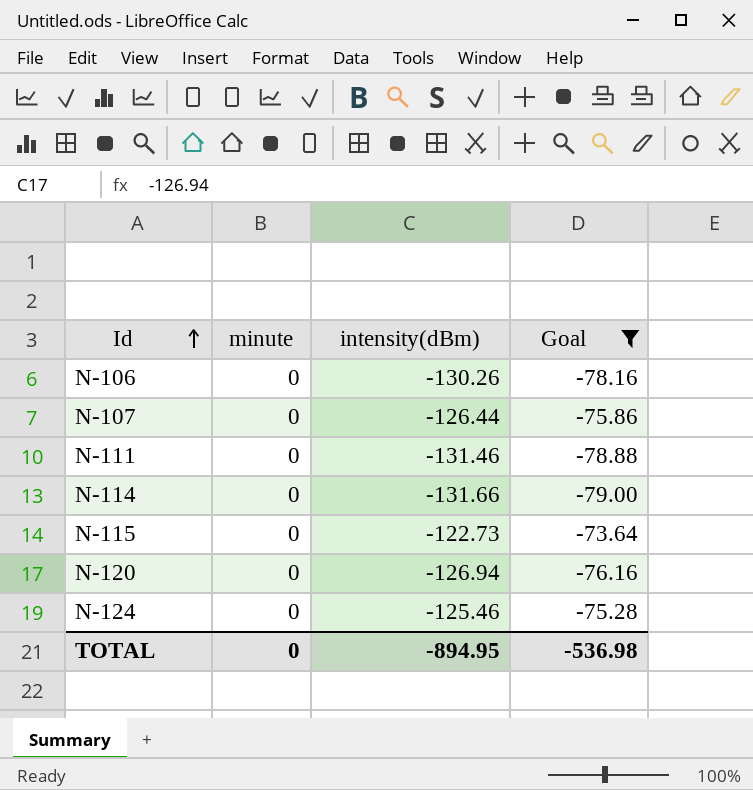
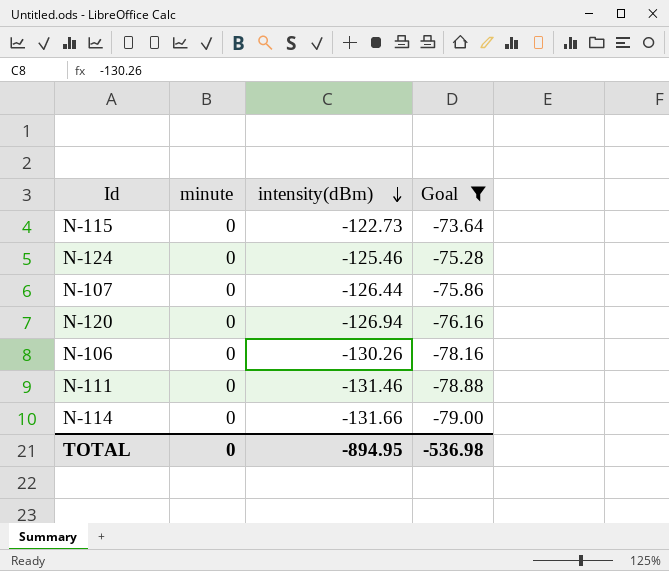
row order: Id ascending -> intensity(dBm) descending

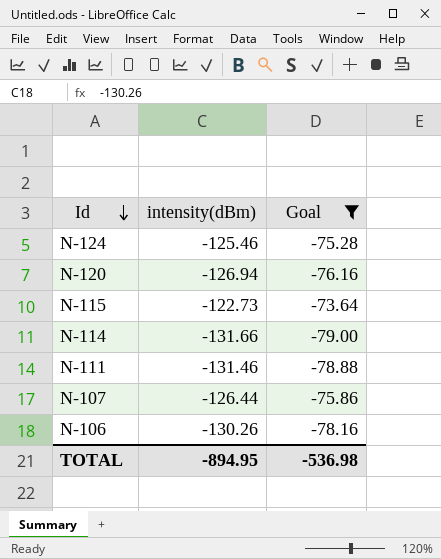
row order: intensity(dBm) descending -> Id descending
column minute | position: 2 -> none

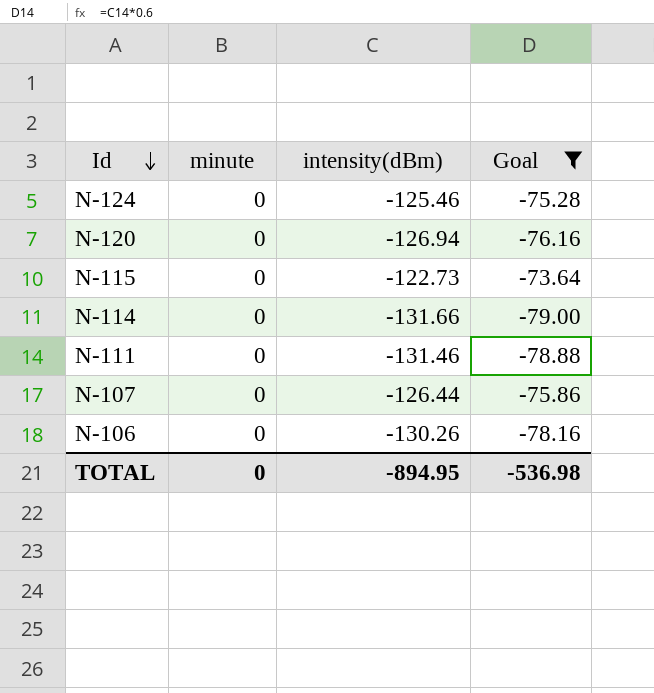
column minute | position: none -> 2

